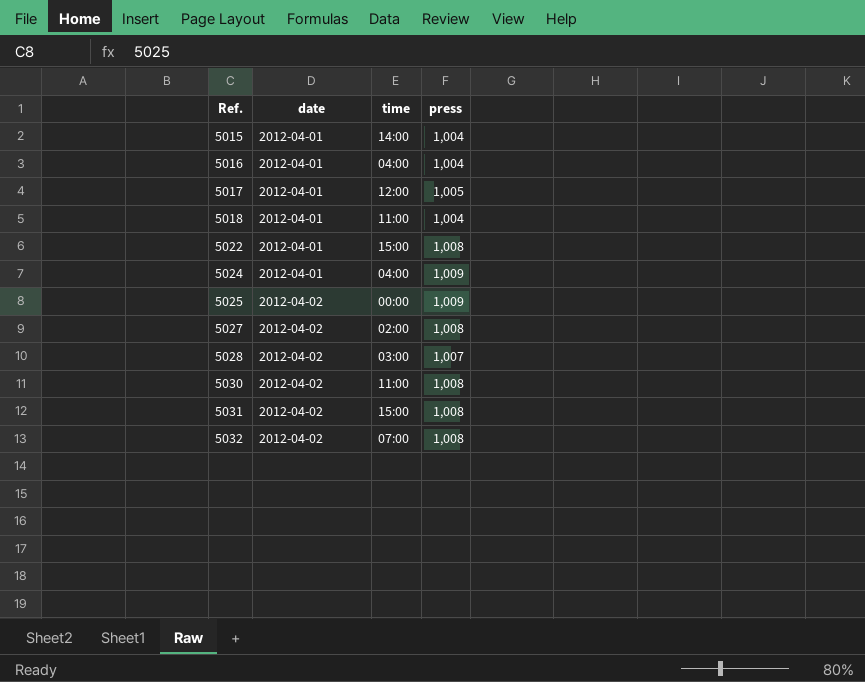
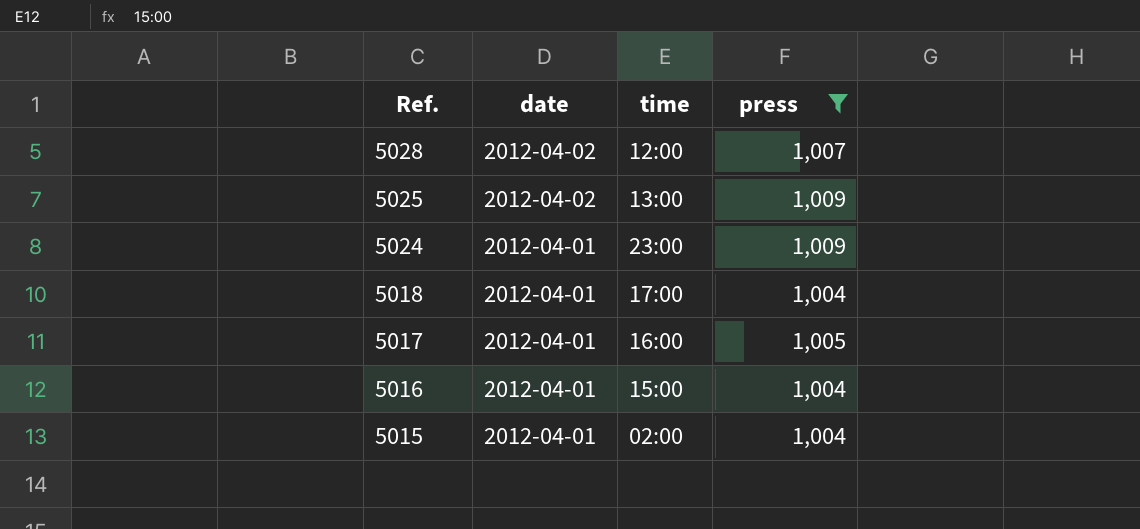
filter: none -> press != 1,008
row order: Ref. ascending -> Ref. descending
5028 | time: 03:00 -> 12:00
5025 | time: 00:00 -> 13:00
5024 | time: 04:00 -> 23:00
5018 | time: 11:00 -> 17:00
5017 | time: 12:00 -> 16:00
5016 | time: 04:00 -> 15:00
5015 | time: 14:00 -> 02:00

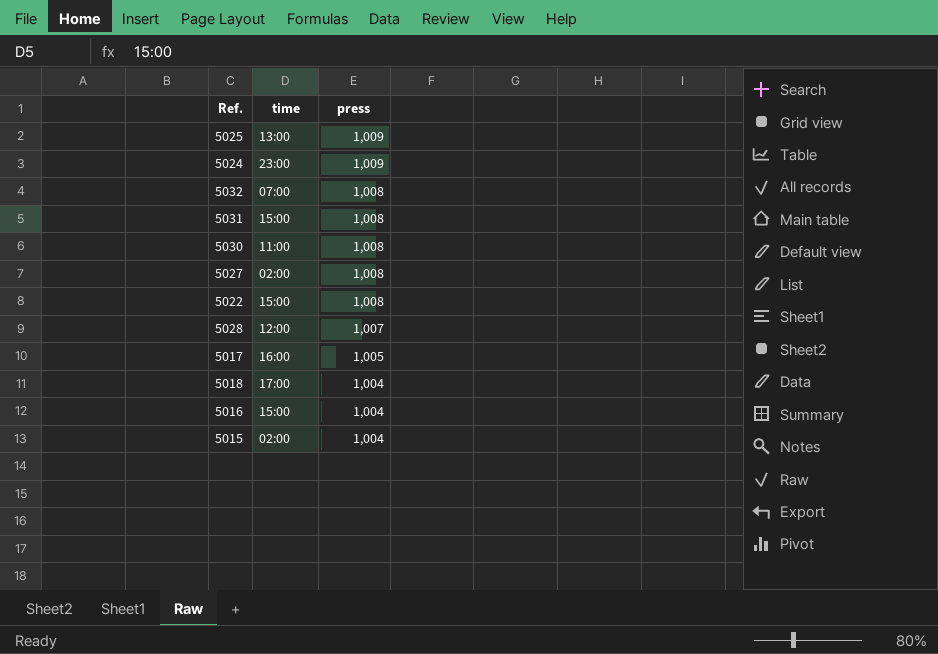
filter: press != 1,008 -> none
row order: Ref. descending -> press descending
column date | position: 2 -> none

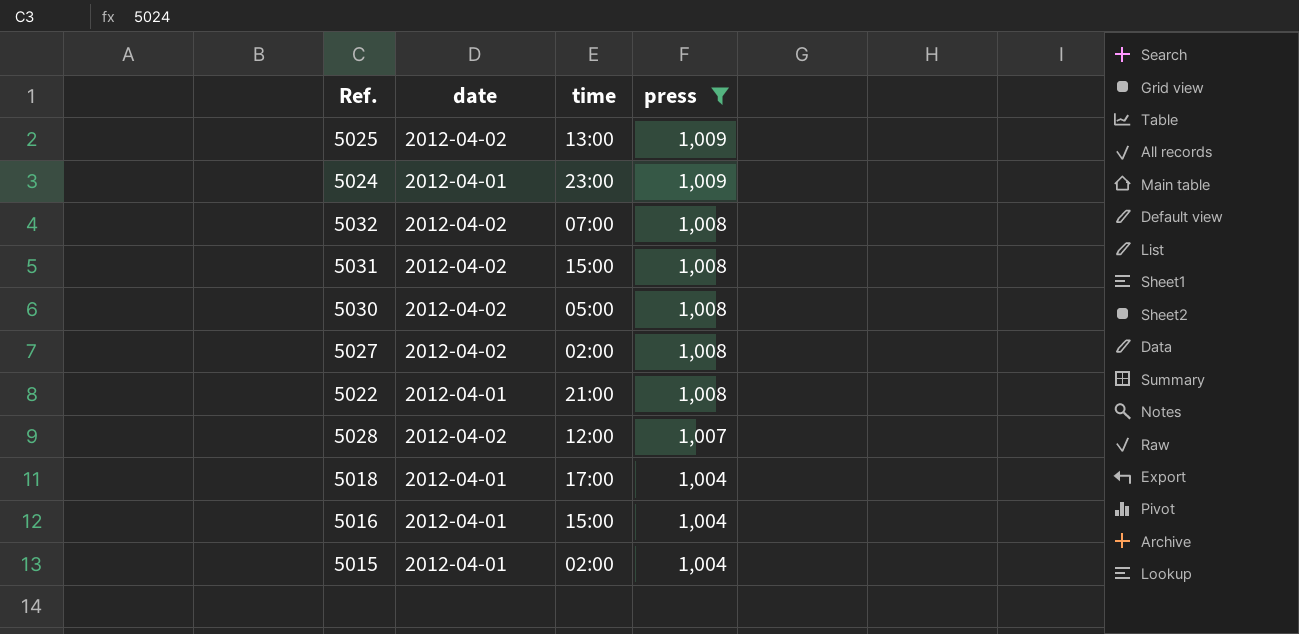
filter: none -> press != 1,005
column date | position: none -> 2
5030 | time: 11:00 -> 05:00
5022 | time: 15:00 -> 21:00

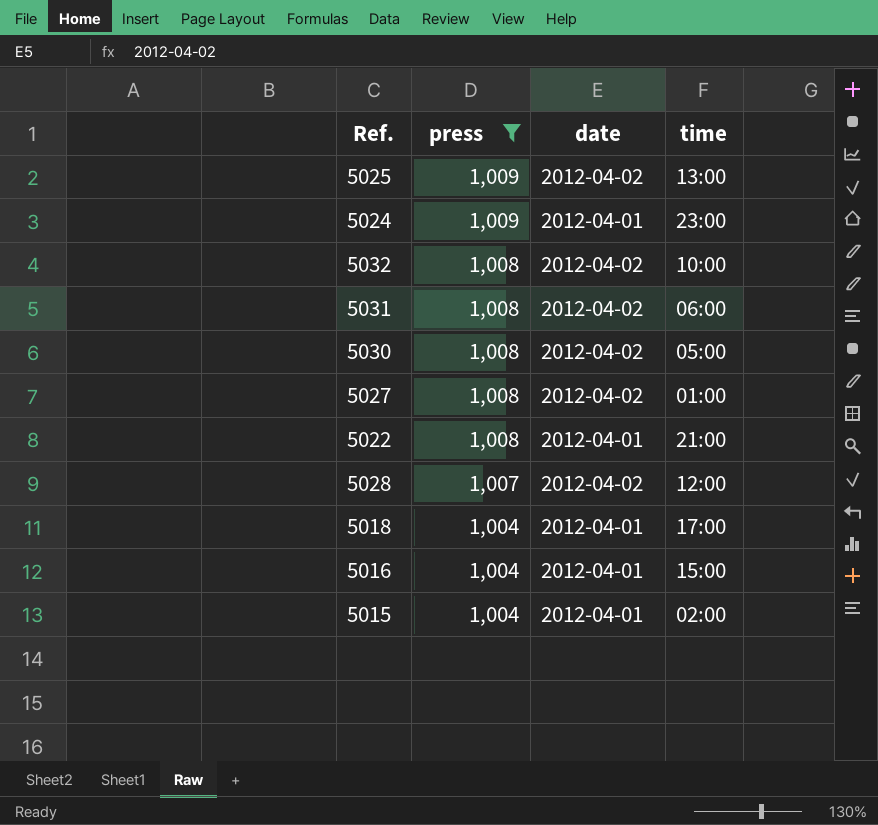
column press | position: 4 -> 2
5032 | time: 07:00 -> 10:00
5031 | time: 15:00 -> 06:00
5027 | time: 02:00 -> 01:00

